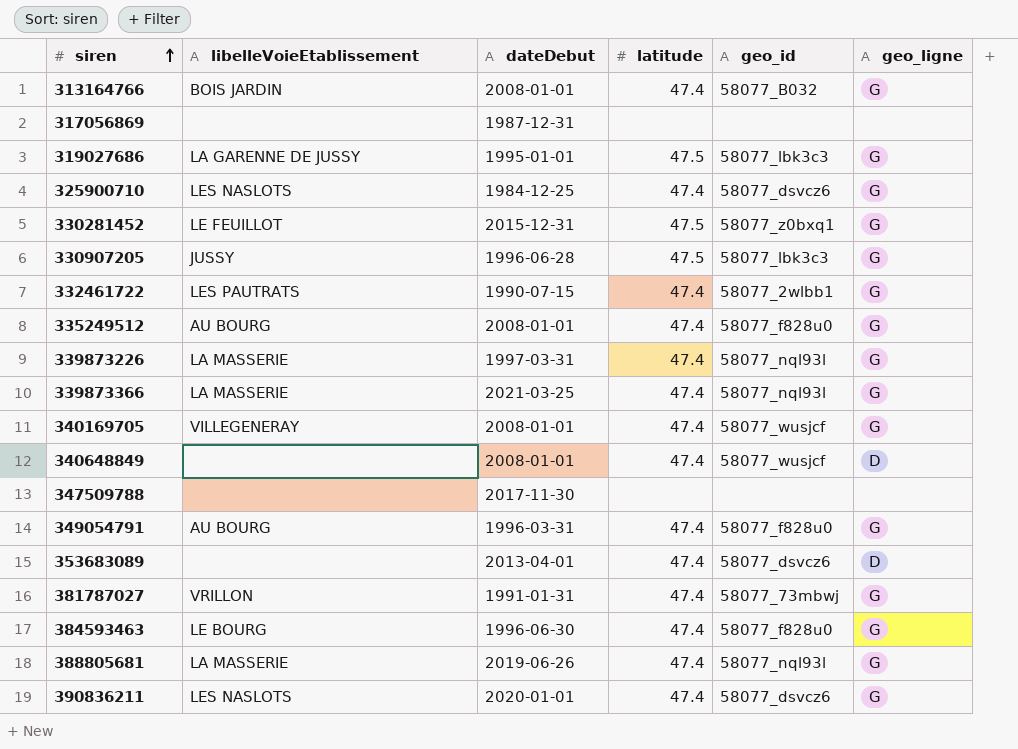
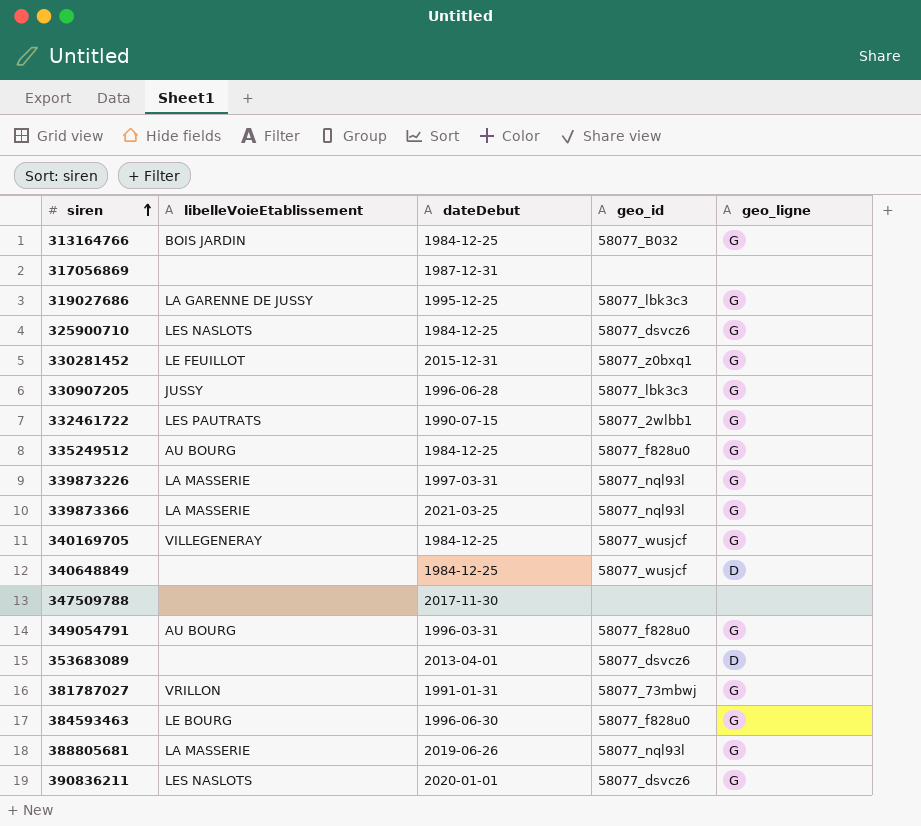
column latitude | position: 4 -> none
313164766 | dateDebut: 2008-01-01 -> 1984-12-25
319027686 | dateDebut: 1995-01-01 -> 1995-12-25
335249512 | dateDebut: 2008-01-01 -> 1984-12-25
340169705 | dateDebut: 2008-01-01 -> 1984-12-25
340648849 | dateDebut: 2008-01-01 -> 1984-12-25

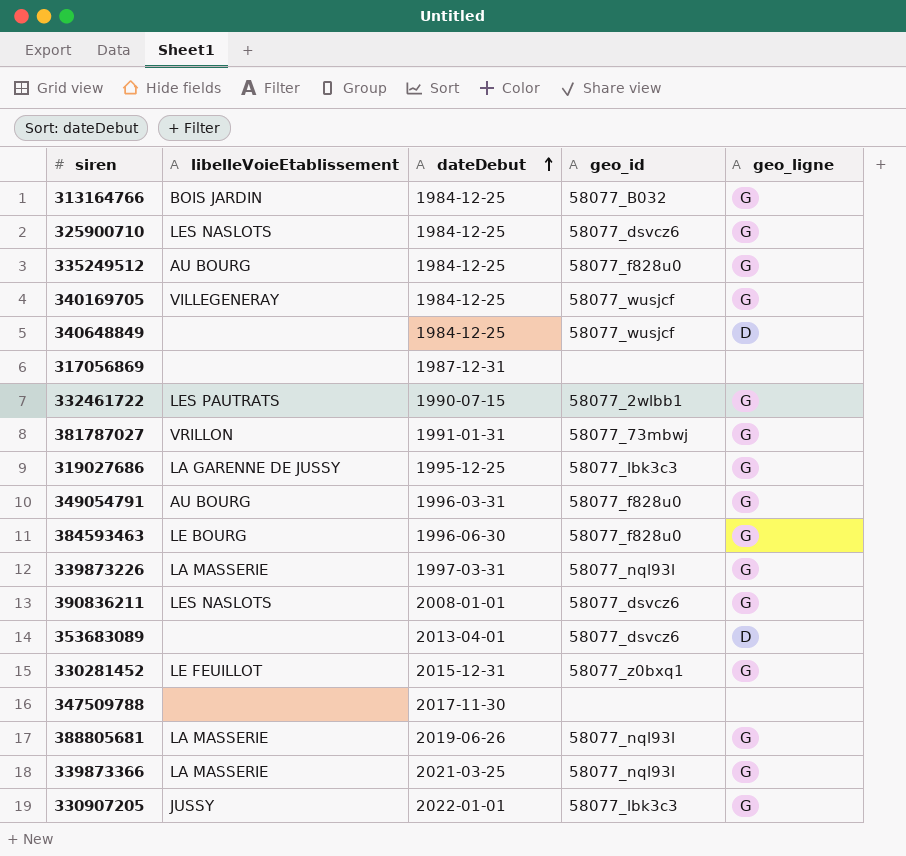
row order: siren ascending -> dateDebut ascending
390836211 | dateDebut: 2020-01-01 -> 2008-01-01
330907205 | dateDebut: 1996-06-28 -> 2022-01-01

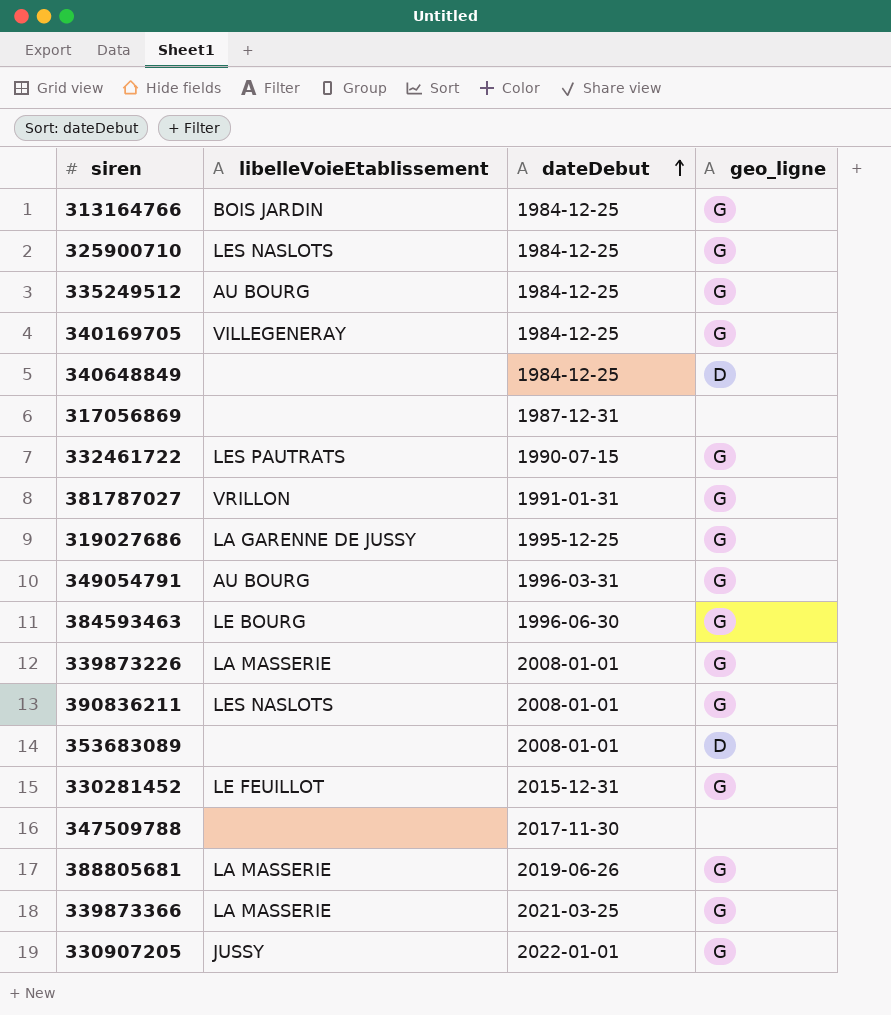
column geo_id | position: 4 -> none
339873226 | dateDebut: 1997-03-31 -> 2008-01-01
353683089 | dateDebut: 2013-04-01 -> 2008-01-01

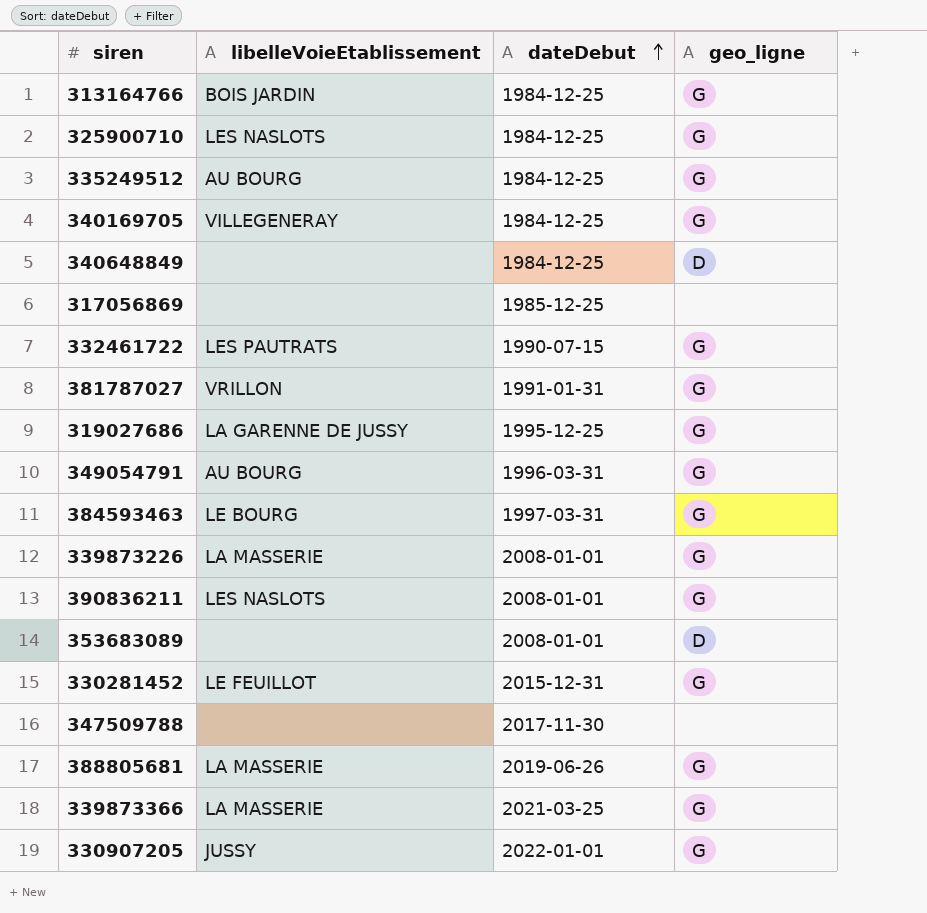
317056869 | dateDebut: 1987-12-31 -> 1985-12-25
384593463 | dateDebut: 1996-06-30 -> 1997-03-31

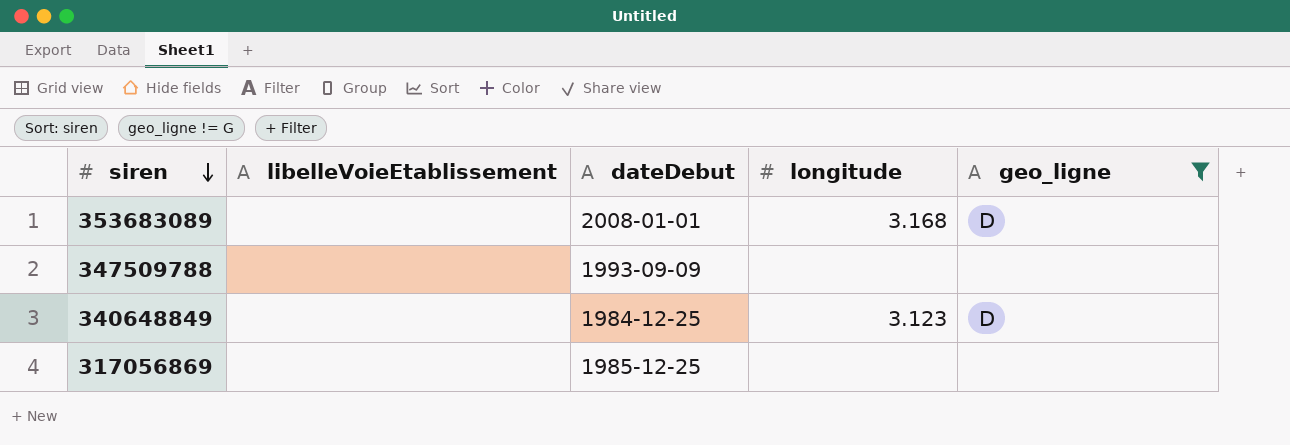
filter: none -> geo_ligne != G
row order: dateDebut ascending -> siren descending
column longitude | position: none -> 4
347509788 | dateDebut: 2017-11-30 -> 1993-09-09

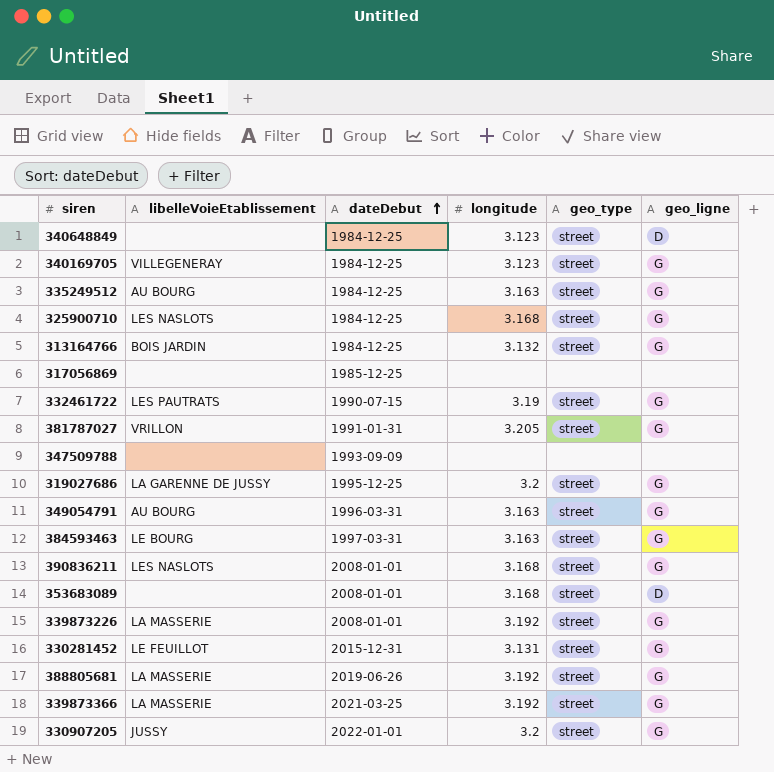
filter: geo_ligne != G -> none
row order: siren descending -> dateDebut ascending
column geo_type | position: none -> 5

